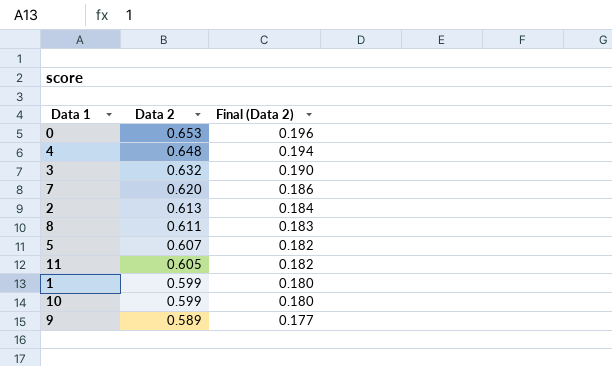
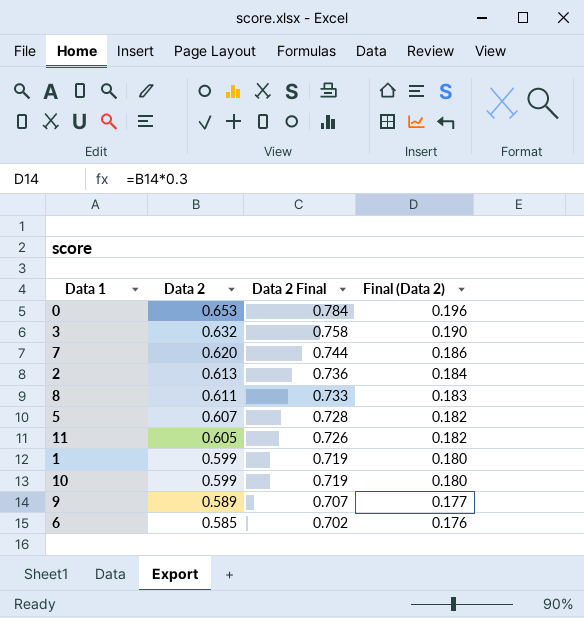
column Data 2 Final | formula: none -> [Data 2] * 1.2
row 4: 0.648 | 0.194 -> none
row 6: none -> 0.585 | 0.702 | 0.176

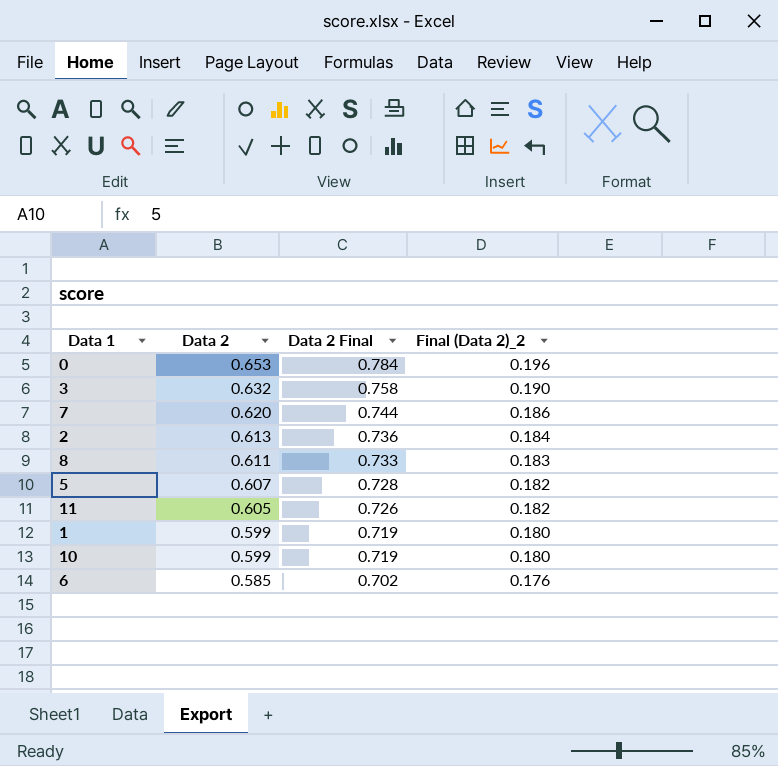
column name: Final (Data 2) -> Final (Data 2)_2
row 9: 0.589 | 0.707 | 0.177 -> none

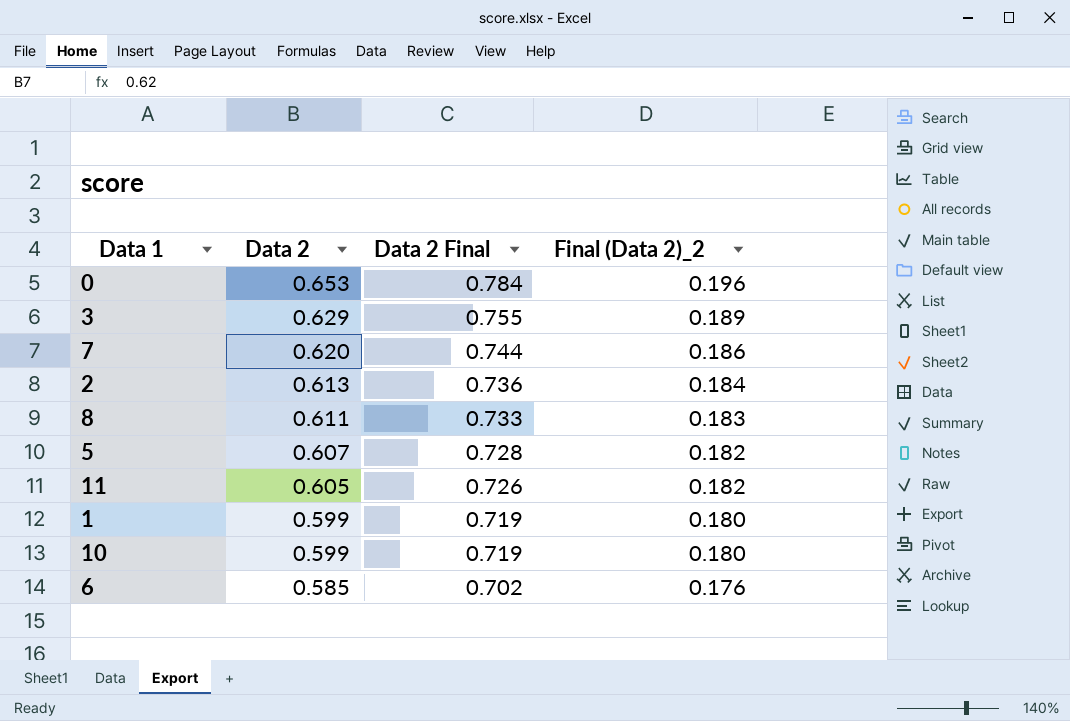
3 | Data 2: 0.632 -> 0.629
3 | Data 2 Final: 0.758 -> 0.755
3 | Final (Data 2)_2: 0.190 -> 0.189

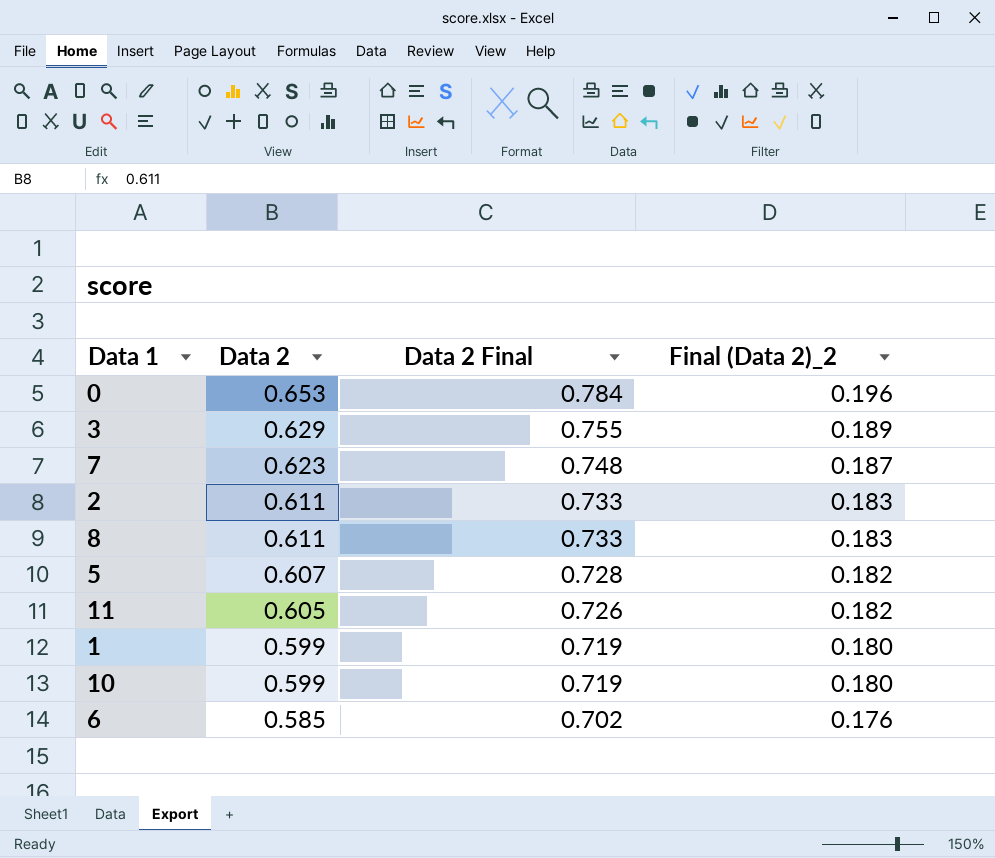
7 | Data 2: 0.620 -> 0.623
7 | Data 2 Final: 0.744 -> 0.748
7 | Final (Data 2)_2: 0.186 -> 0.187
2 | Data 2: 0.613 -> 0.611
2 | Data 2 Final: 0.736 -> 0.733
2 | Final (Data 2)_2: 0.184 -> 0.183

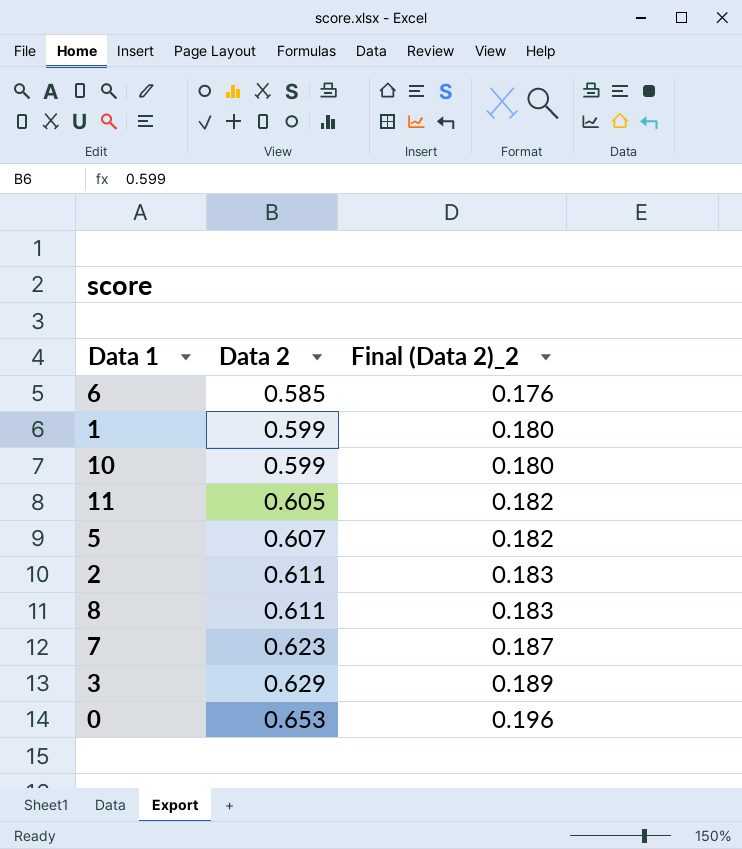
row order: Data 2 descending -> Data 2 ascending
column Data 2 Final | formula: [Data 2] * 1.2 -> none

